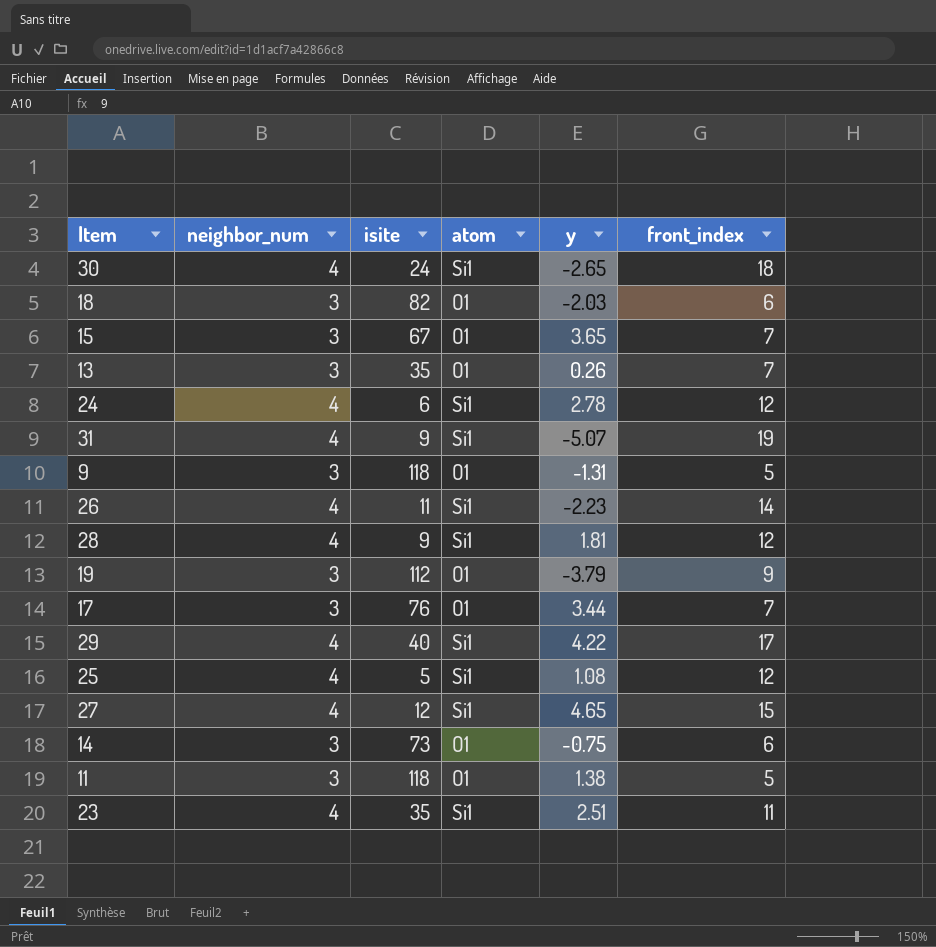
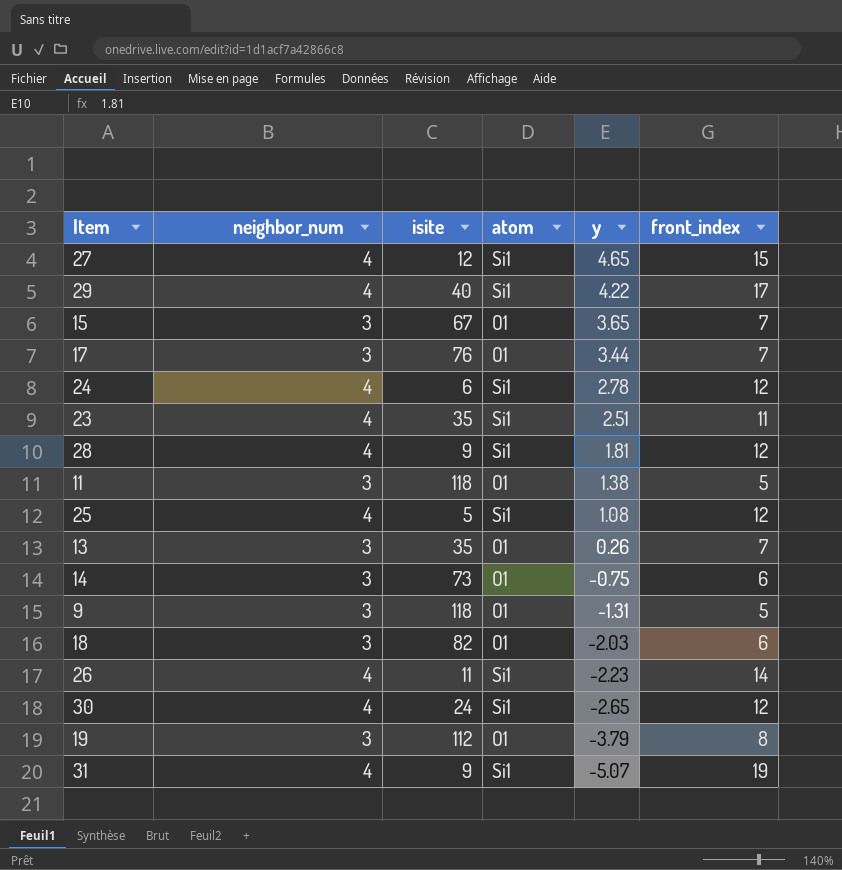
row order: none -> y descending
30 | front_index: 18 -> 12
19 | front_index: 9 -> 8

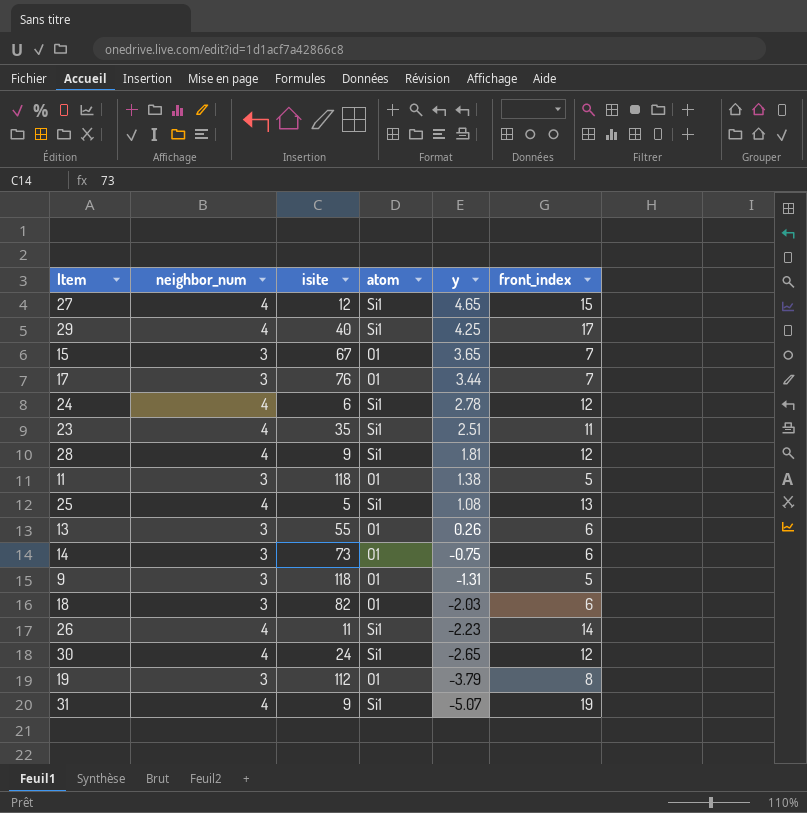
29 | y: 4.22 -> 4.25
25 | front_index: 12 -> 13
13 | isite: 35 -> 55
13 | front_index: 7 -> 6

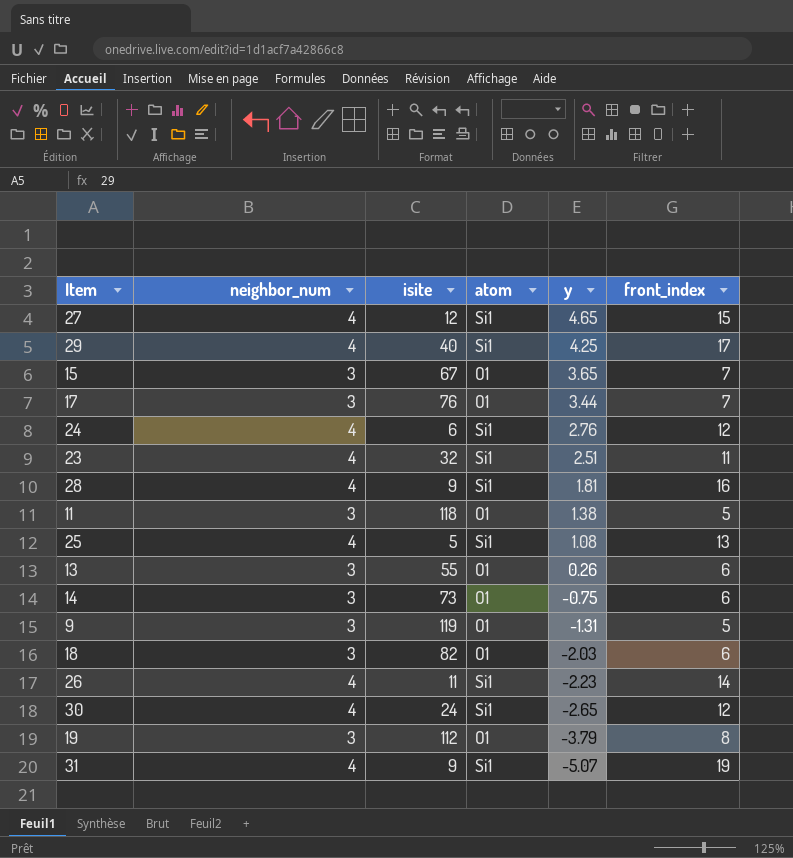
24 | y: 2.78 -> 2.76
23 | isite: 35 -> 32
28 | front_index: 12 -> 16
9 | isite: 118 -> 119

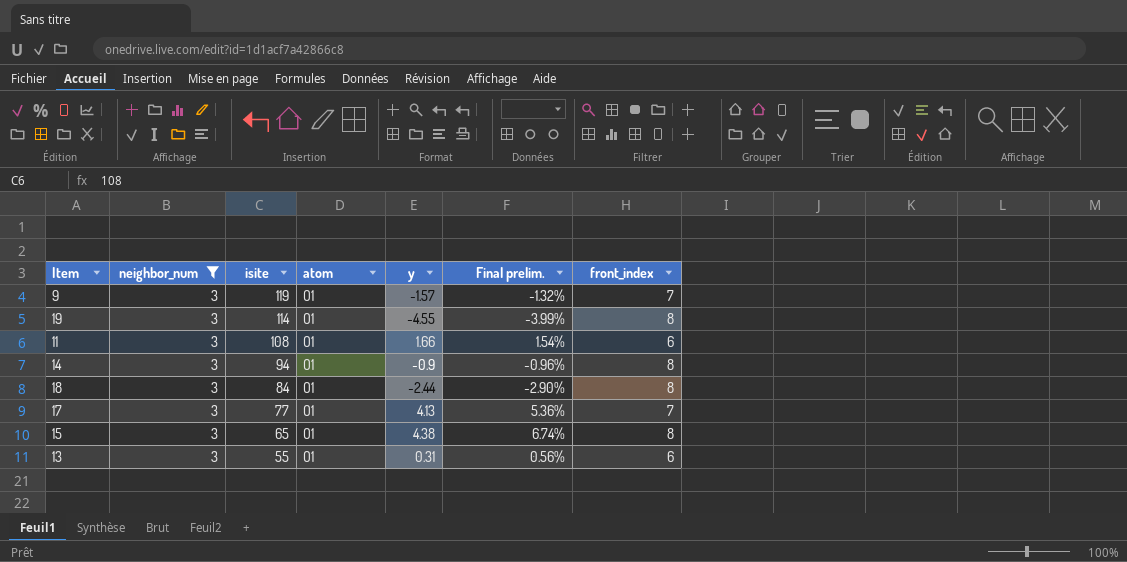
filter: none -> neighbor_num = 3
row order: y descending -> isite descending
column Final prelim. | formula: none -> [y] / [isite]
9 | y: -1.31 -> -1.57
9 | front_index: 5 -> 7
19 | isite: 112 -> 114
19 | y: -3.79 -> -4.55
11 | isite: 118 -> 108
11 | y: 1.38 -> 1.66
11 | front_index: 5 -> 6
14 | isite: 73 -> 94
14 | y: -0.75 -> -0.9
14 | front_index: 6 -> 8
18 | isite: 82 -> 84
18 | y: -2.03 -> -2.44
18 | front_index: 6 -> 8
17 | isite: 76 -> 77
17 | y: 3.44 -> 4.13
15 | isite: 67 -> 65
15 | y: 3.65 -> 4.38
15 | front_index: 7 -> 8
13 | y: 0.26 -> 0.31

